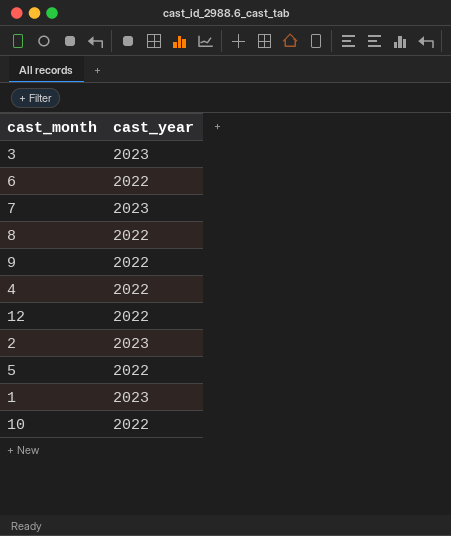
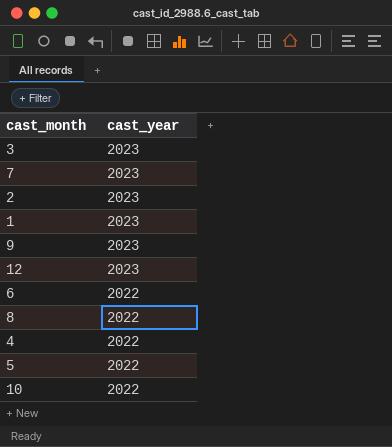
row order: none -> cast_year descending
9 | cast_year: 2022 -> 2023
12 | cast_year: 2022 -> 2023

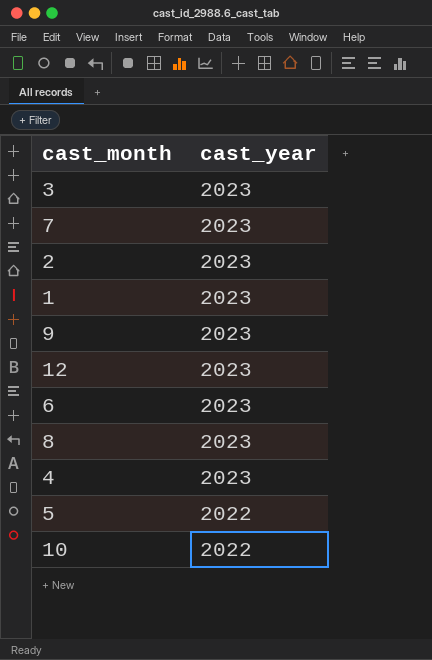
6 | cast_year: 2022 -> 2023
8 | cast_year: 2022 -> 2023
4 | cast_year: 2022 -> 2023

